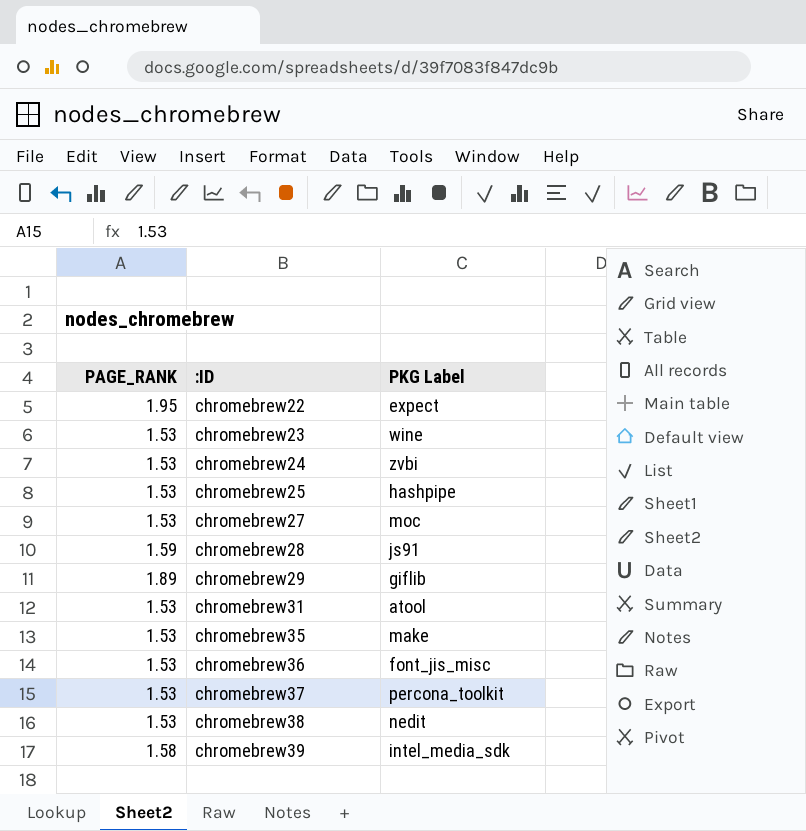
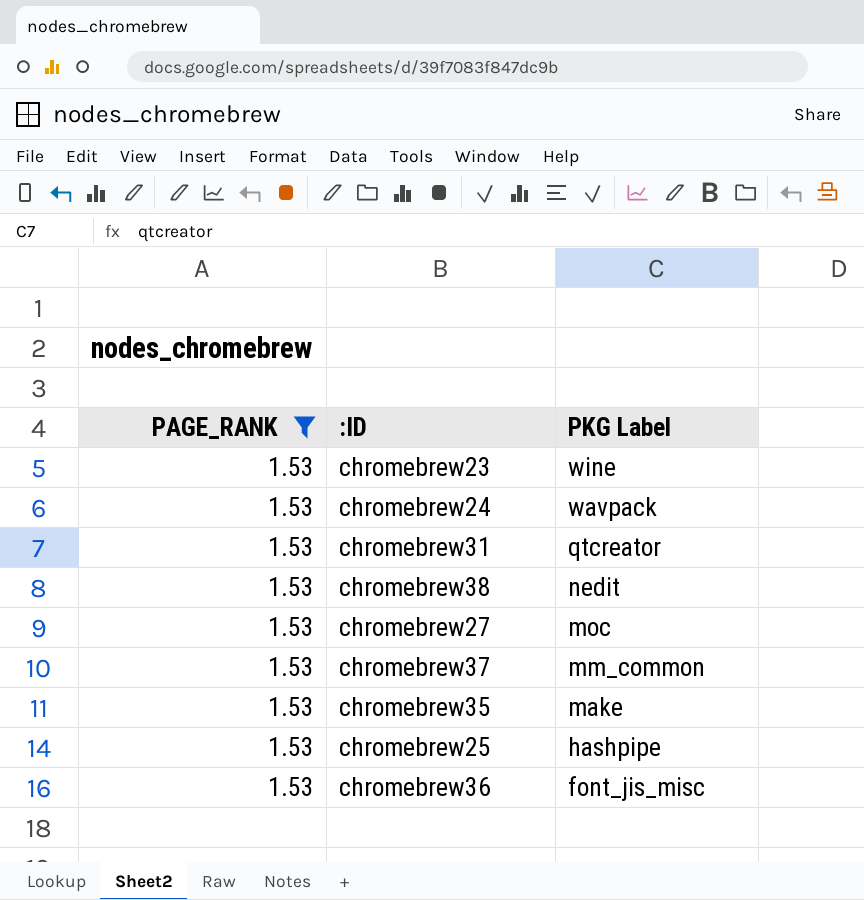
filter: none -> PAGE_RANK = 1.53
row order: :ID ascending -> PKG Label descending
chromebrew24 | PKG Label: zvbi -> wavpack
chromebrew31 | PKG Label: atool -> qtcreator
chromebrew37 | PKG Label: percona_toolkit -> mm_common

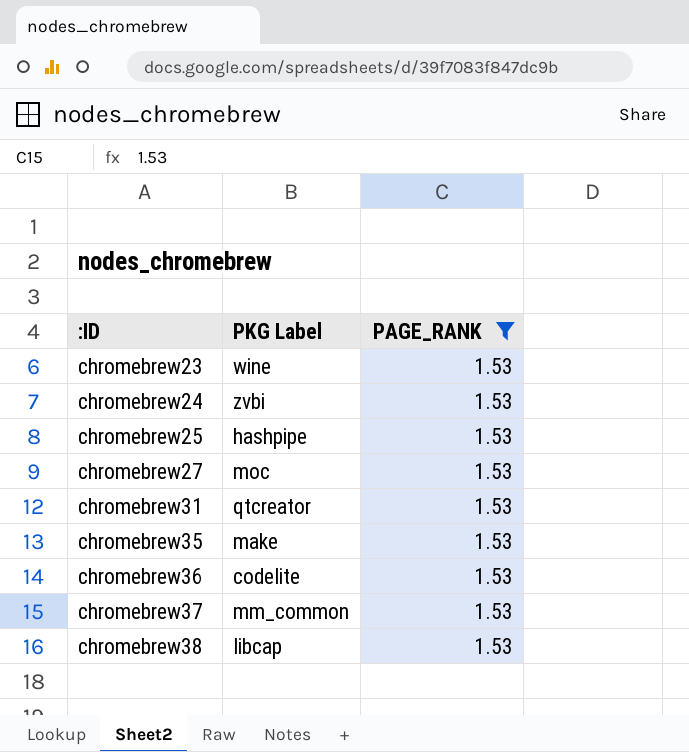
row order: PKG Label descending -> :ID ascending
column PAGE_RANK | position: 1 -> 3
chromebrew24 | PKG Label: wavpack -> zvbi
chromebrew36 | PKG Label: font_jis_misc -> codelite
chromebrew38 | PKG Label: nedit -> libcap

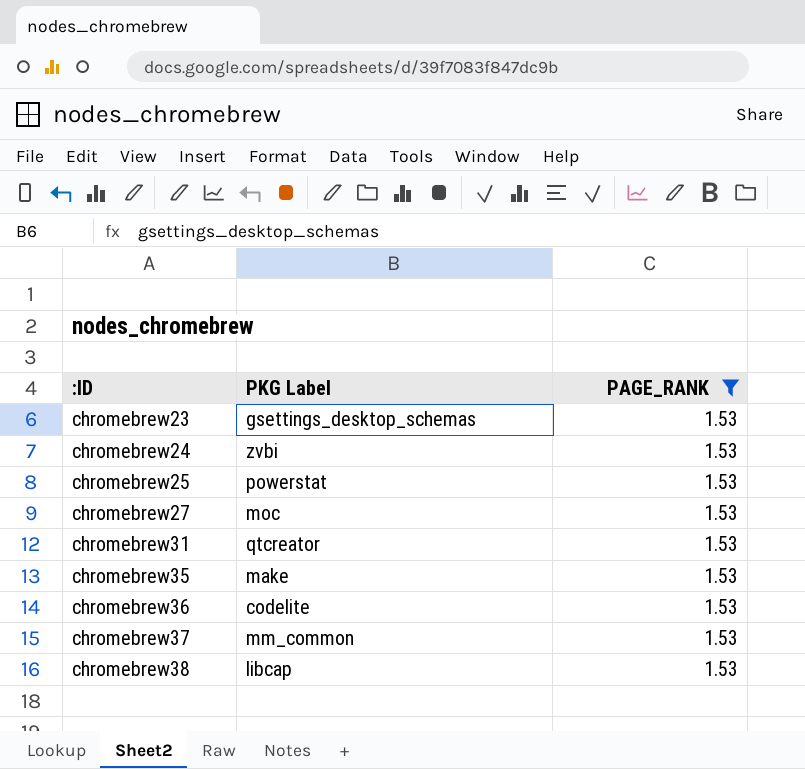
chromebrew23 | PKG Label: wine -> gsettings_desktop_schemas
chromebrew25 | PKG Label: hashpipe -> powerstat

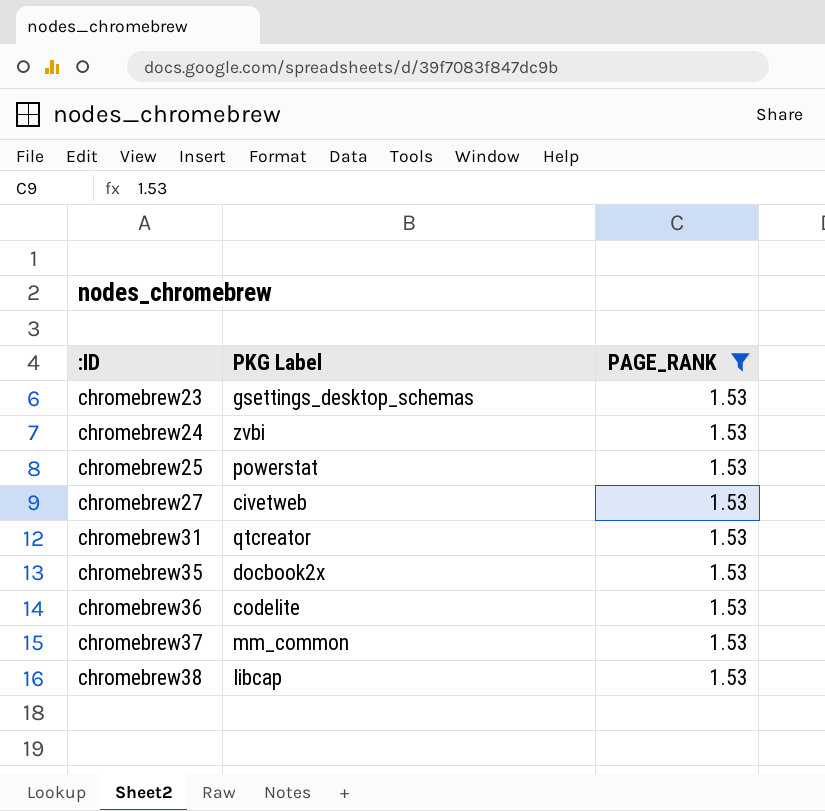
chromebrew27 | PKG Label: moc -> civetweb
chromebrew35 | PKG Label: make -> docbook2x

